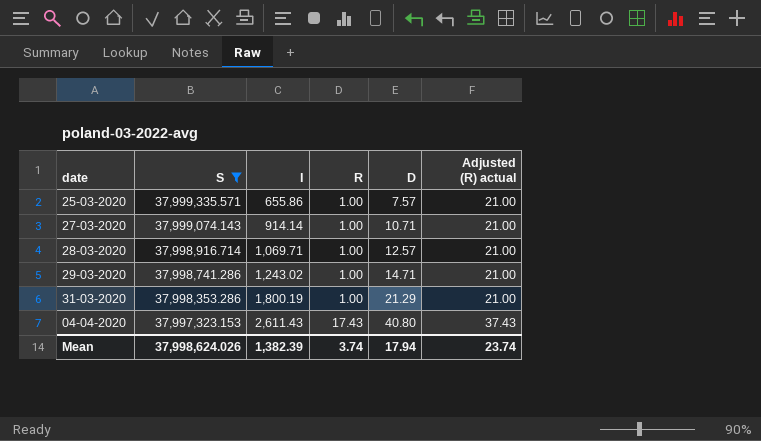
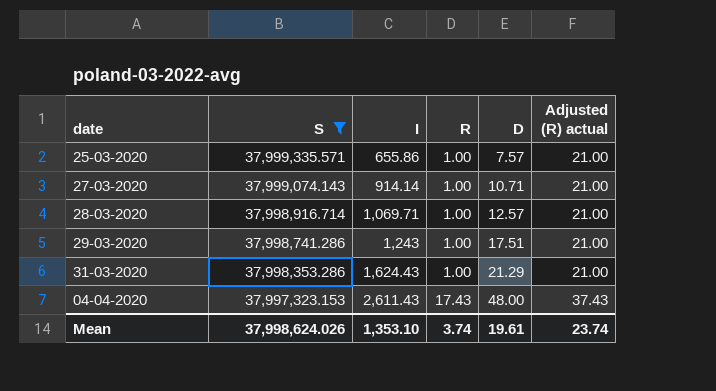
29-03-2020 | I: 1,243.02 -> 1,243
29-03-2020 | D: 14.71 -> 17.51
31-03-2020 | I: 1,800.19 -> 1,624.43
04-04-2020 | D: 40.80 -> 48.00
Mean | I: 1,382.39 -> 1,353.10
Mean | D: 17.94 -> 19.61

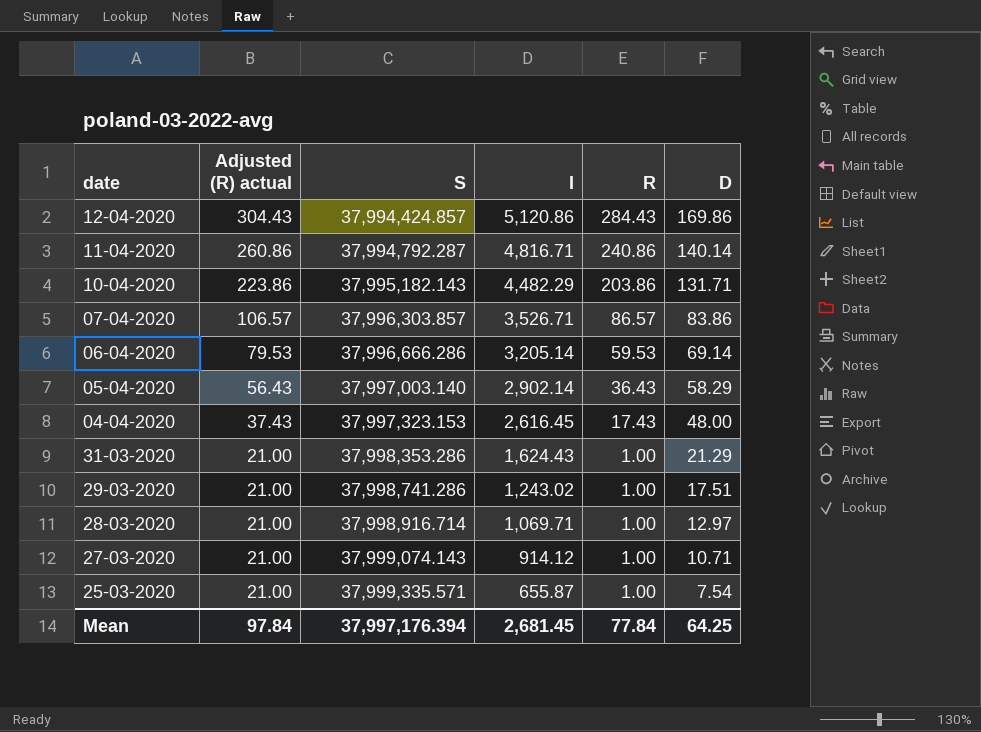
filter: S >= 37,997,323.153 -> none
row order: date ascending -> date descending
column Adjusted (R) actual | position: 6 -> 2
04-04-2020 | I: 2,611.43 -> 2,616.45
29-03-2020 | I: 1,243 -> 1,243.02
28-03-2020 | D: 12.57 -> 12.97
27-03-2020 | I: 914.14 -> 914.12
25-03-2020 | I: 655.86 -> 655.87
25-03-2020 | D: 7.57 -> 7.54
Mean | Adjusted (R) actual: 23.74 -> 97.84
Mean | S: 37,998,624.026 -> 37,997,176.394
Mean | I: 1,353.10 -> 2,681.45
Mean | R: 3.74 -> 77.84
Mean | D: 19.61 -> 64.25

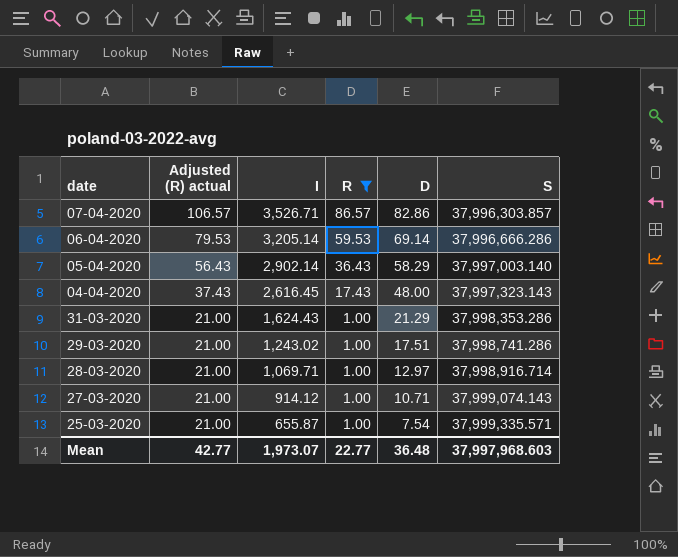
filter: none -> R <= 86.57
column S | position: 3 -> 6
07-04-2020 | D: 83.86 -> 82.86
04-04-2020 | S: 37,997,323.153 -> 37,997,323.143
Mean | Adjusted (R) actual: 97.84 -> 42.77
Mean | I: 2,681.45 -> 1,973.07
Mean | R: 77.84 -> 22.77
Mean | D: 64.25 -> 36.48
Mean | S: 37,997,176.394 -> 37,997,968.603

